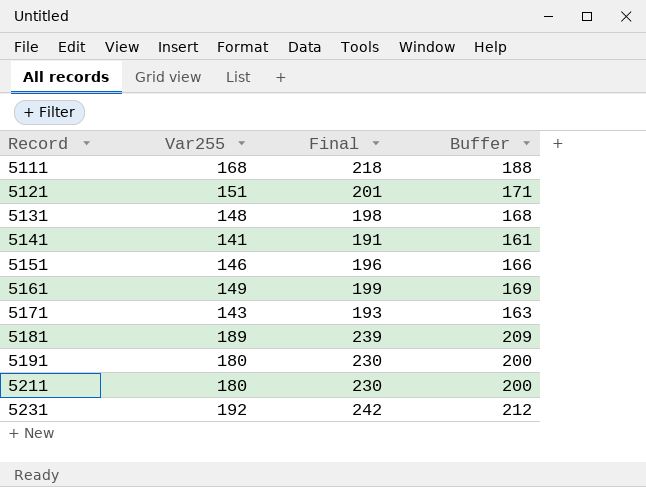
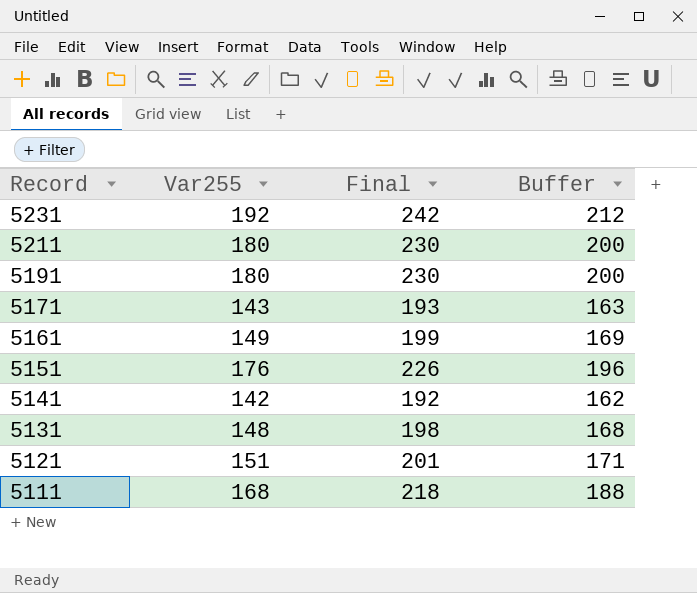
row order: Record ascending -> Record descending
row 5181: 189 | 239 | 209 -> none
5151 | Var255: 146 -> 176
5151 | Final: 196 -> 226
5151 | Buffer: 166 -> 196
5141 | Var255: 141 -> 142
5141 | Final: 191 -> 192
5141 | Buffer: 161 -> 162

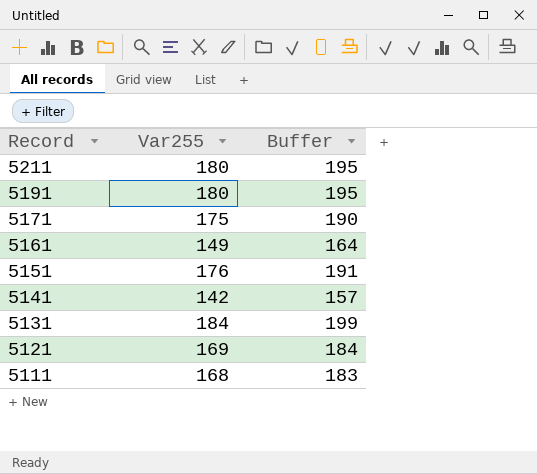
column Final | formula: [Var255] + 50 -> none
column Buffer | formula: [Var255] + 20 -> [Var255] + 15
row 5231: 192 | 242 | 212 -> none
5171 | Var255: 143 -> 175
5131 | Var255: 148 -> 184
5121 | Var255: 151 -> 169

